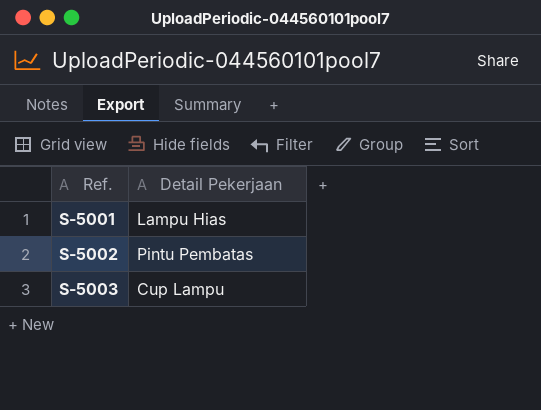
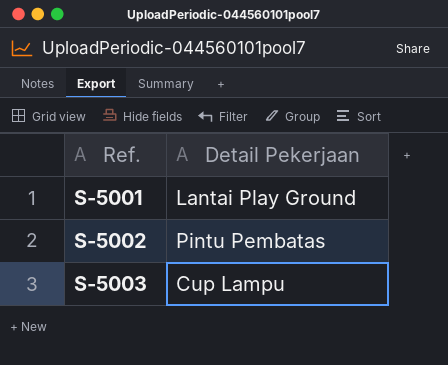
S-5001 | Detail Pekerjaan: Lampu Hias -> Lantai Play Ground

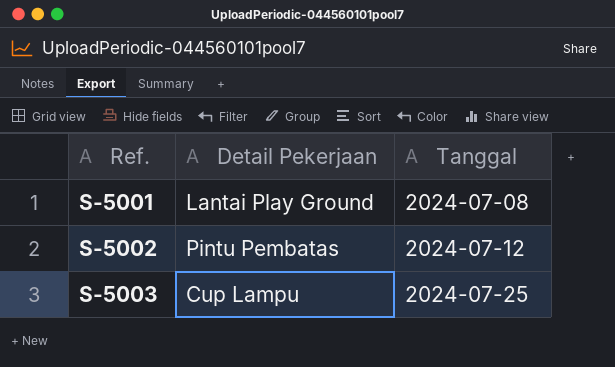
column Tanggal | position: none -> 3

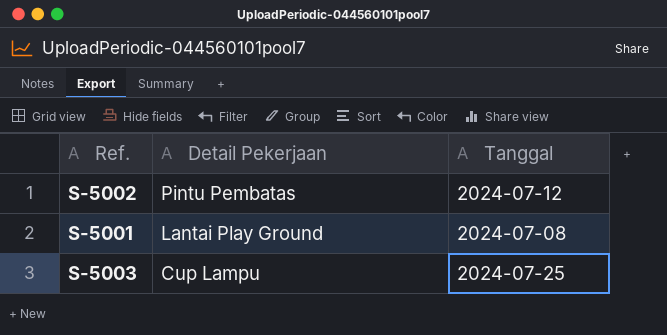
row order: Ref. ascending -> Detail Pekerjaan descending

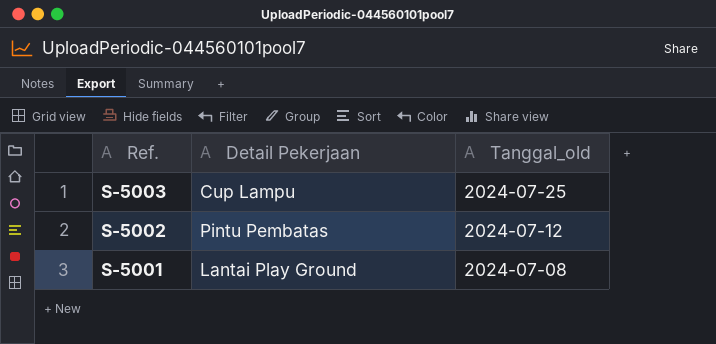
row order: Detail Pekerjaan descending -> Ref. descending
column name: Tanggal -> Tanggal_old

